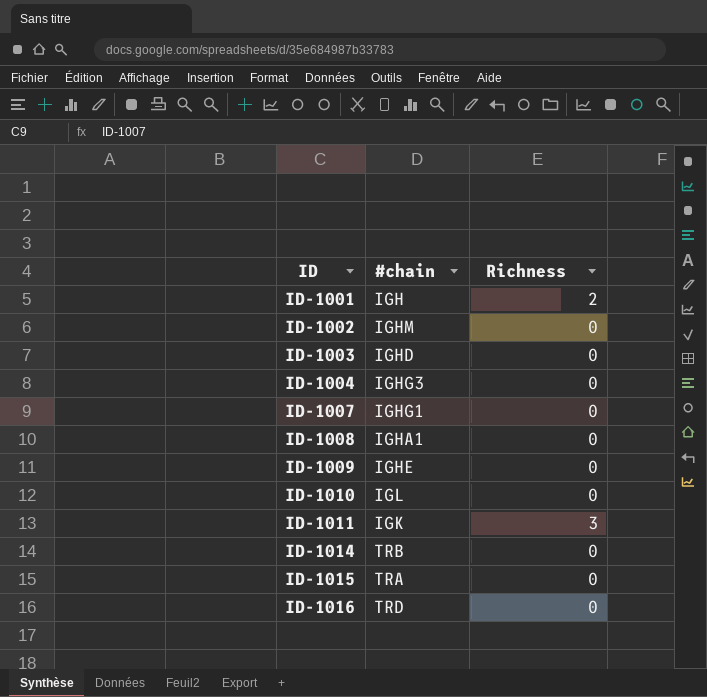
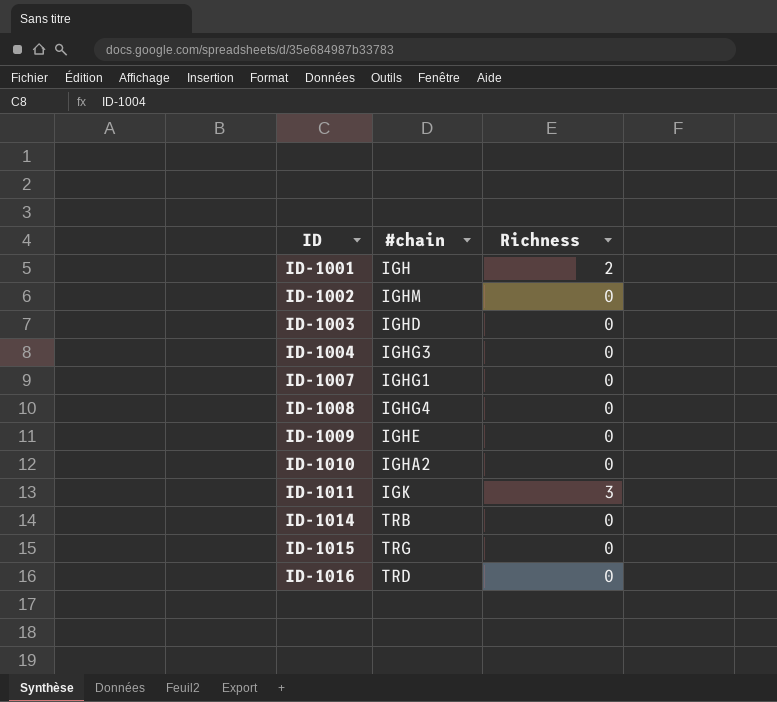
ID-1008 | #chain: IGHA1 -> IGHG4
ID-1010 | #chain: IGL -> IGHA2
ID-1015 | #chain: TRA -> TRG

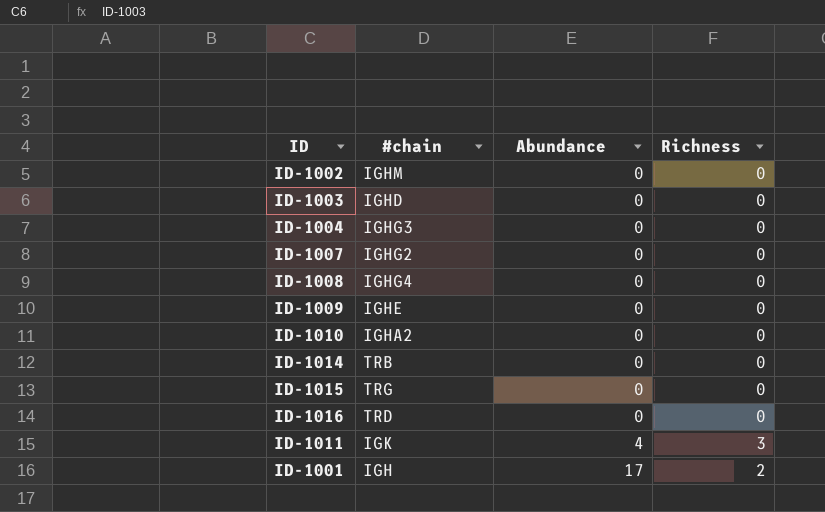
row order: ID ascending -> Abundance ascending
column Abundance | position: none -> 3
ID-1007 | #chain: IGHG1 -> IGHG2

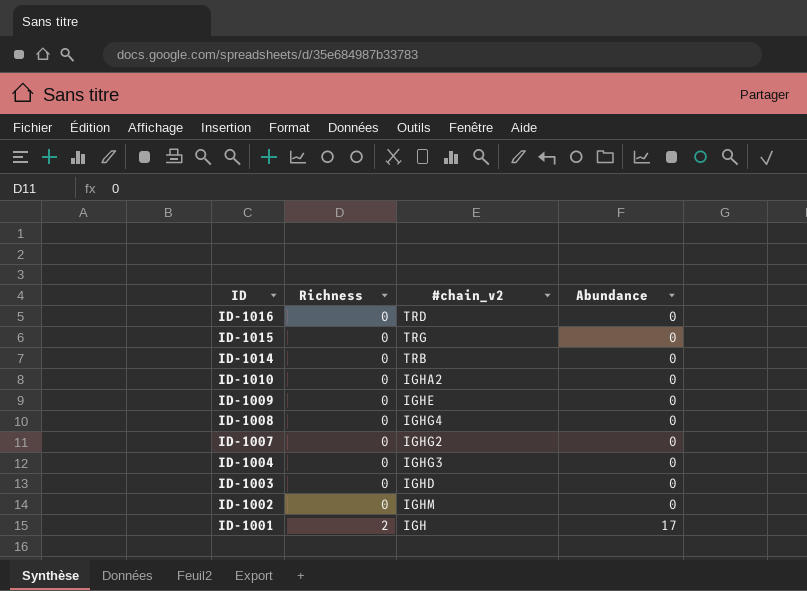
row order: Abundance ascending -> ID descending
column Richness | position: 4 -> 2
column name: #chain -> #chain_v2
row ID-1011: IGK | 4 | 3 -> none

